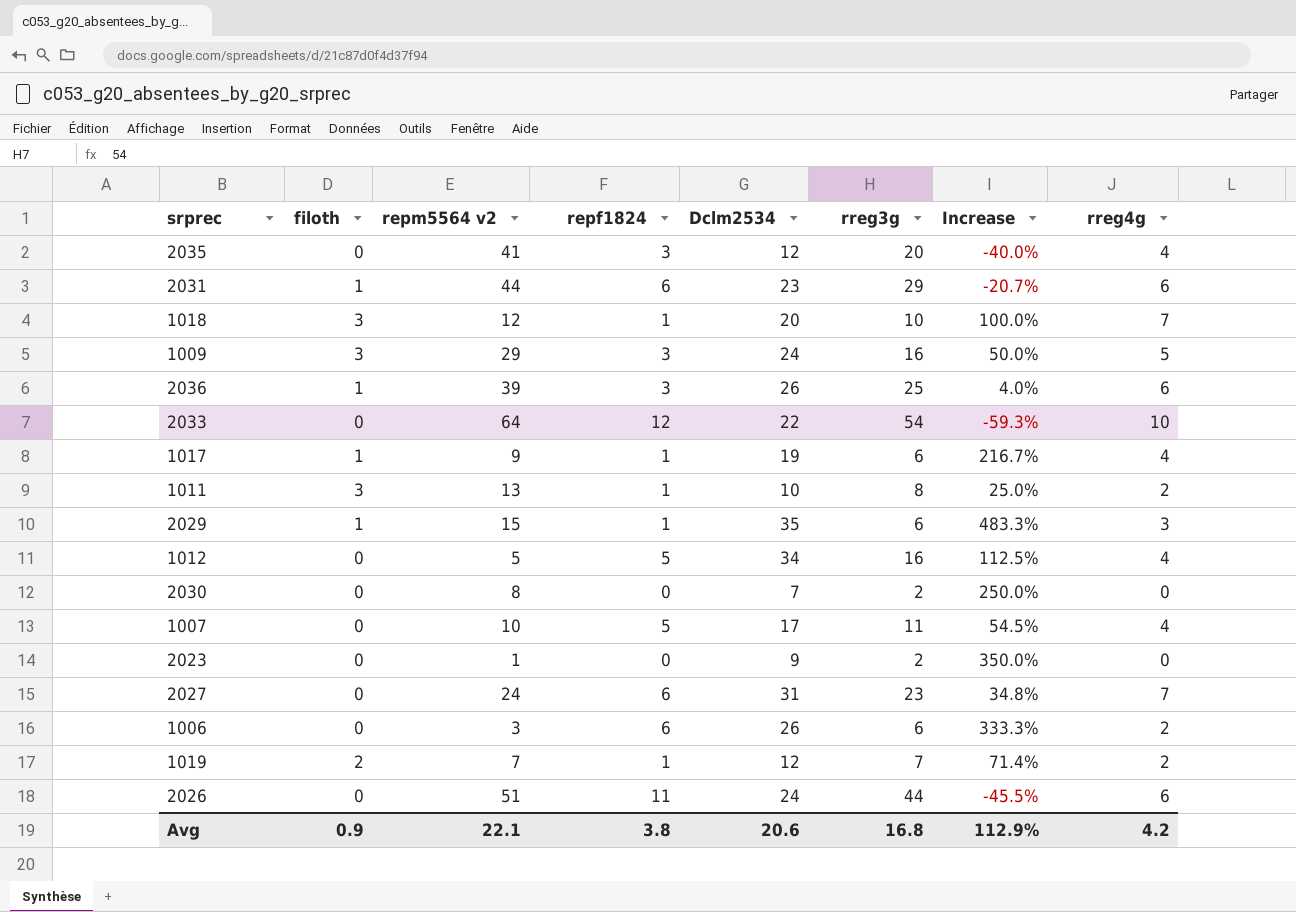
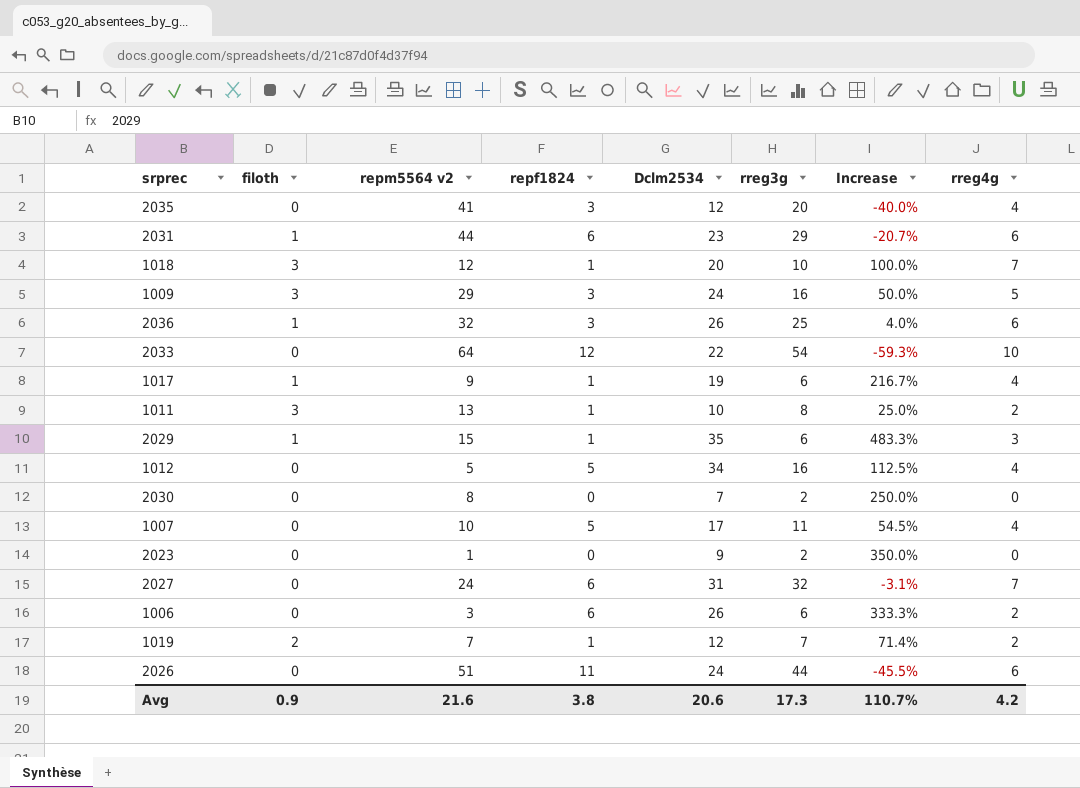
2036 | repm5564 v2: 39 -> 32
2027 | rreg3g: 23 -> 32
2027 | Increase: 34.8% -> -3.1%
Avg | repm5564 v2: 22.1 -> 21.6
Avg | rreg3g: 16.8 -> 17.3
Avg | Increase: 112.9% -> 110.7%

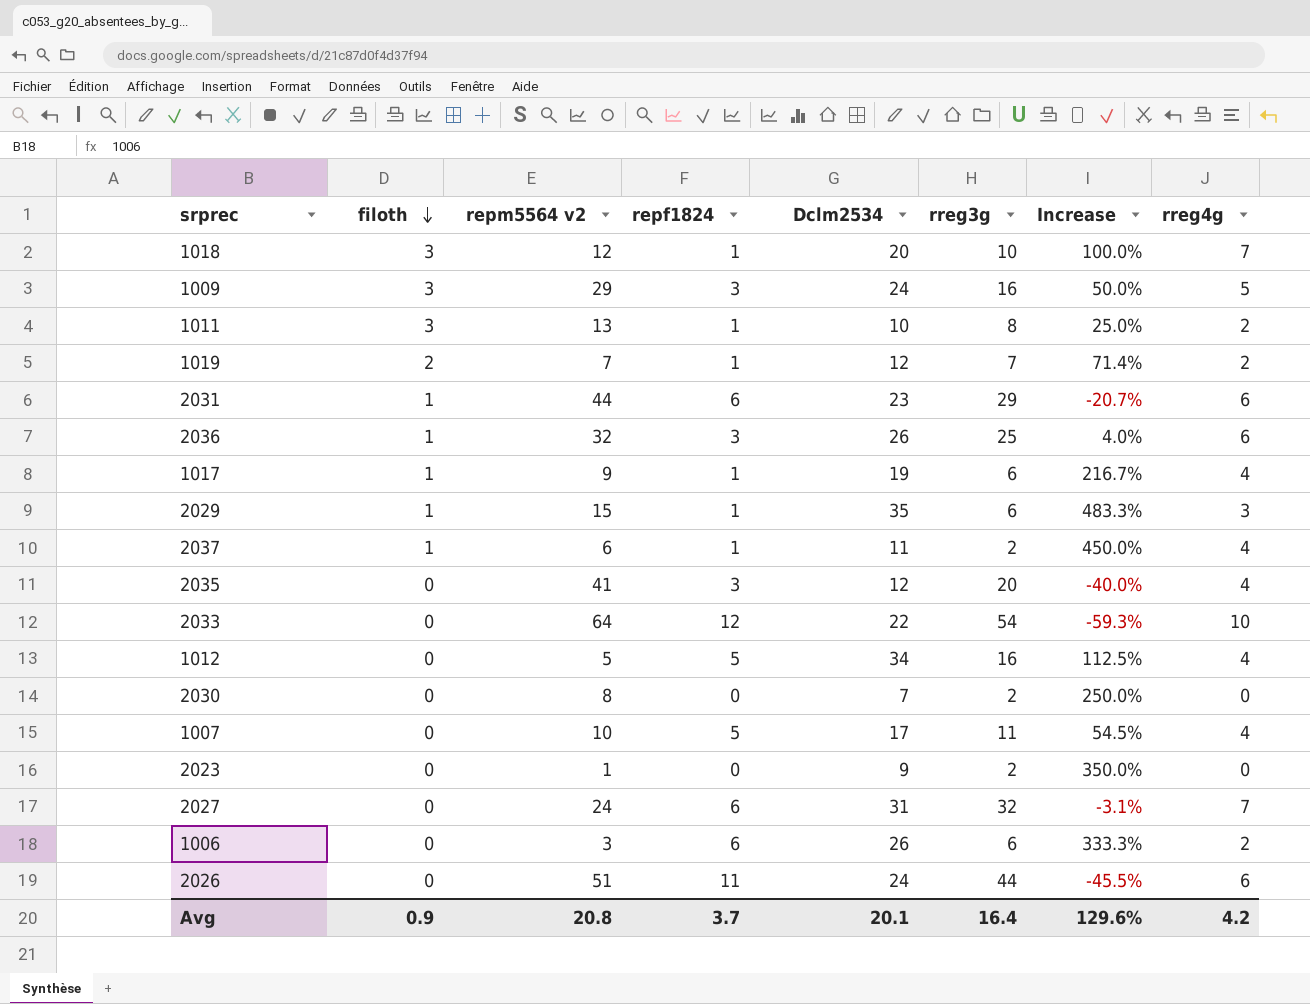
row order: none -> filoth descending
row 2037: none -> 1 | 6 | 1 | 11 | 2 | 450.0% | 4
Avg | repm5564 v2: 21.6 -> 20.8
Avg | repf1824: 3.8 -> 3.7
Avg | Dclm2534: 20.6 -> 20.1
Avg | rreg3g: 17.3 -> 16.4
Avg | Increase: 110.7% -> 129.6%

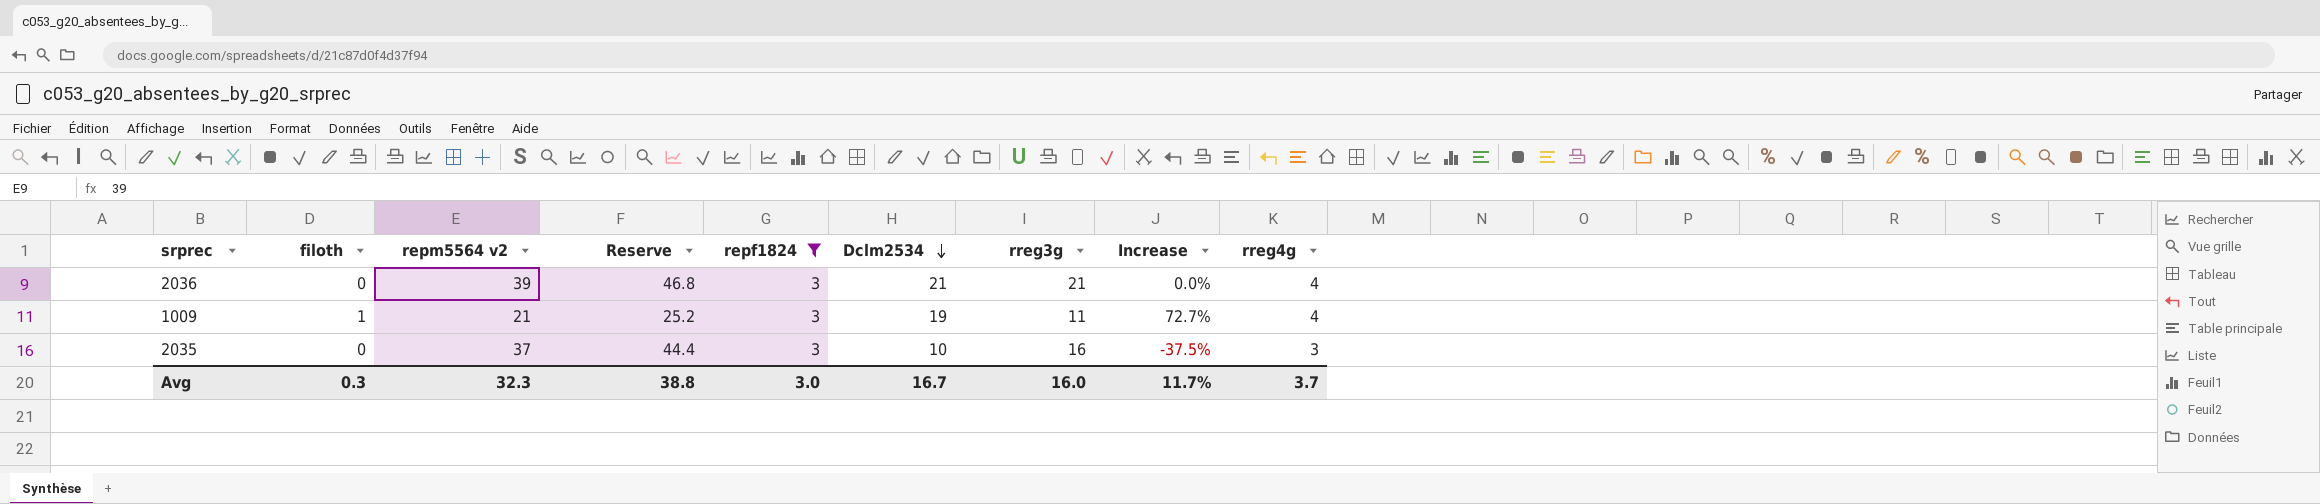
filter: none -> repf1824 = 3
row order: filoth descending -> Dclm2534 descending
column Reserve | formula: none -> [repm5564 v2] * 1.2
2036 | filoth: 1 -> 0
2036 | repm5564 v2: 32 -> 39
2036 | Dclm2534: 26 -> 21
2036 | rreg3g: 25 -> 21
2036 | Increase: 4.0% -> 0.0%
2036 | rreg4g: 6 -> 4
1009 | filoth: 3 -> 1
1009 | repm5564 v2: 29 -> 21
1009 | Dclm2534: 24 -> 19
1009 | rreg3g: 16 -> 11
1009 | Increase: 50.0% -> 72.7%
1009 | rreg4g: 5 -> 4
2035 | repm5564 v2: 41 -> 37
2035 | Dclm2534: 12 -> 10
2035 | rreg3g: 20 -> 16
2035 | Increase: -40.0% -> -37.5%
2035 | rreg4g: 4 -> 3
Avg | filoth: 0.9 -> 0.3
Avg | repm5564 v2: 20.8 -> 32.3
Avg | repf1824: 3.7 -> 3.0
Avg | Dclm2534: 20.1 -> 16.7
Avg | rreg3g: 16.4 -> 16.0
Avg | Increase: 129.6% -> 11.7%
Avg | rreg4g: 4.2 -> 3.7

